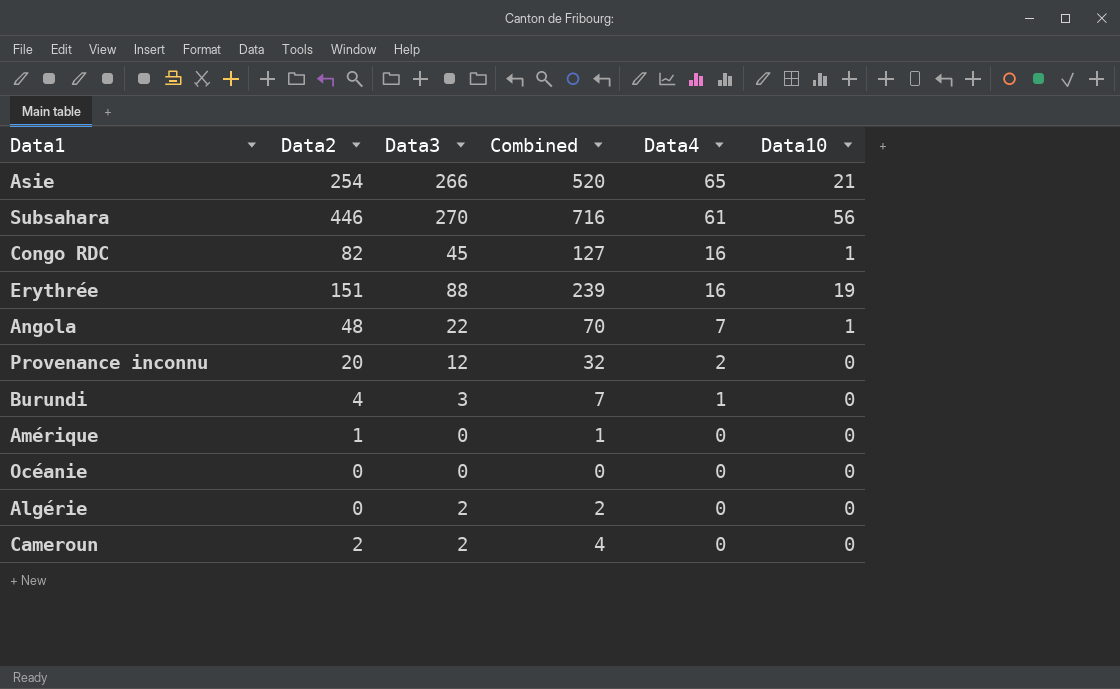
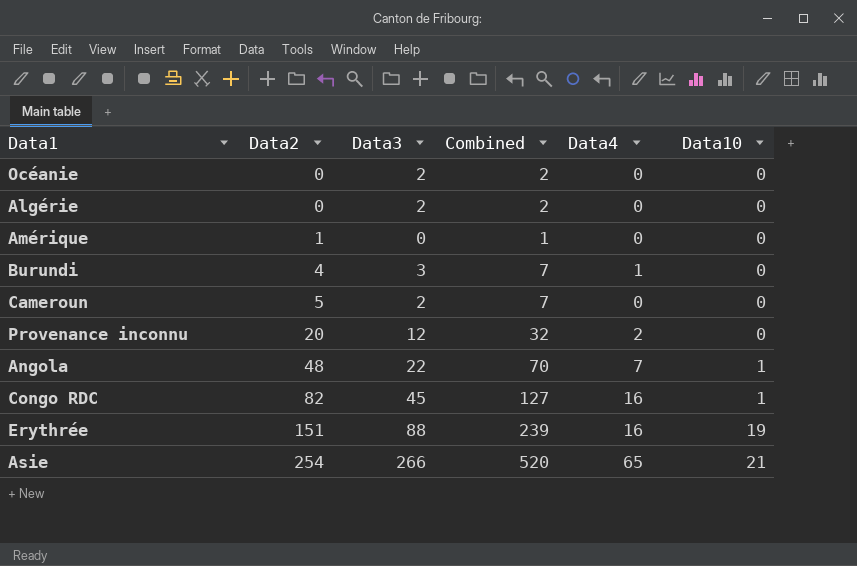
row order: Data4 descending -> Data2 ascending
row Subsahara: 446 | 270 | 716 | 61 | 56 -> none
Océanie | Data3: 0 -> 2
Océanie | Combined: 0 -> 2
Cameroun | Data2: 2 -> 5
Cameroun | Combined: 4 -> 7

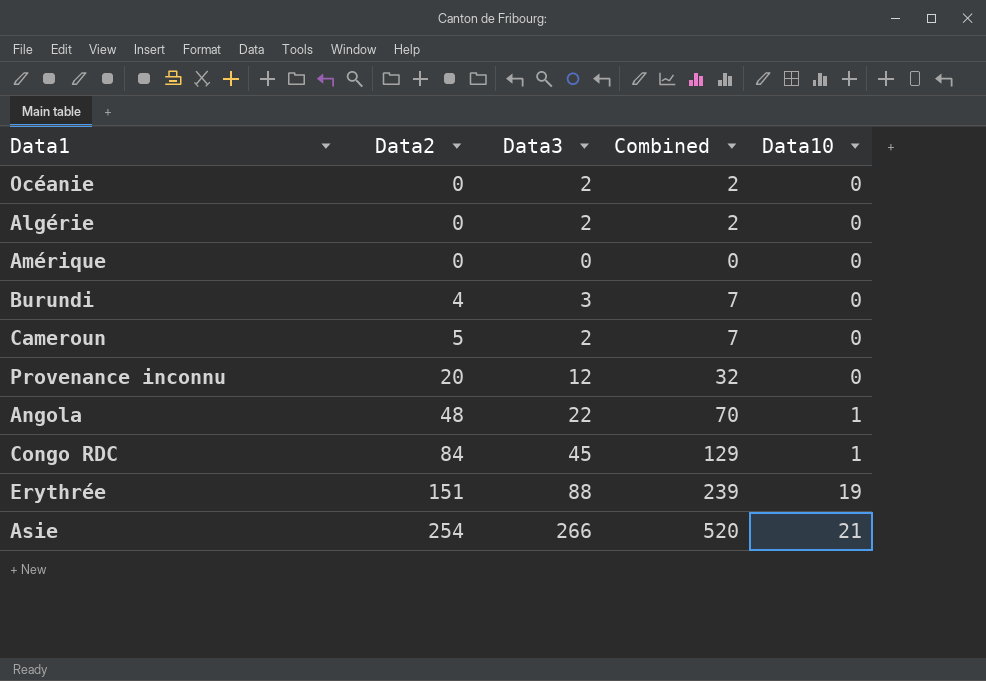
column Data4 | position: 5 -> none
Amérique | Data2: 1 -> 0
Amérique | Combined: 1 -> 0
Congo RDC | Data2: 82 -> 84
Congo RDC | Combined: 127 -> 129

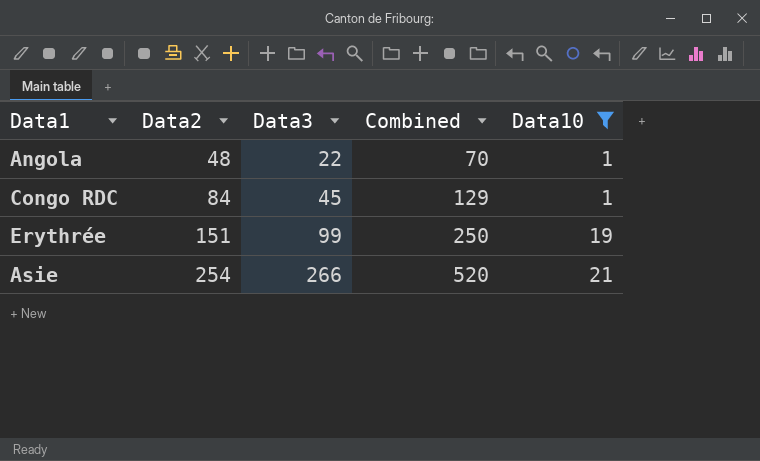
filter: none -> Data10 != 0
Erythrée | Data3: 88 -> 99
Erythrée | Combined: 239 -> 250

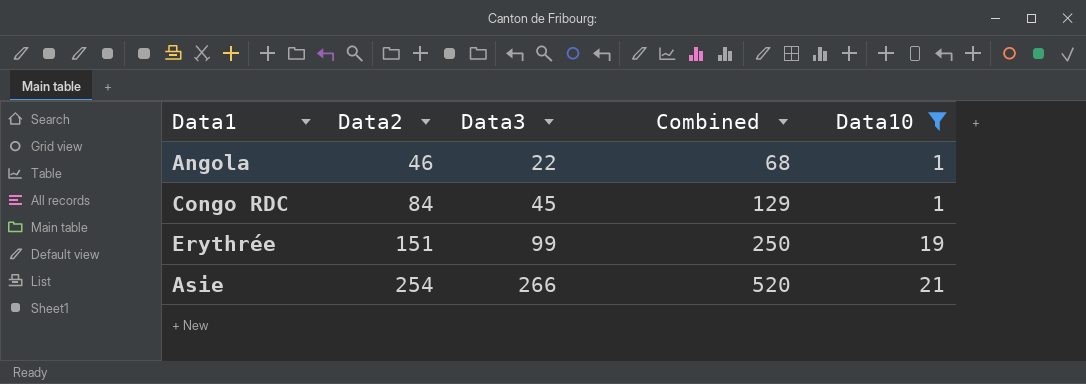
Angola | Data2: 48 -> 46
Angola | Combined: 70 -> 68

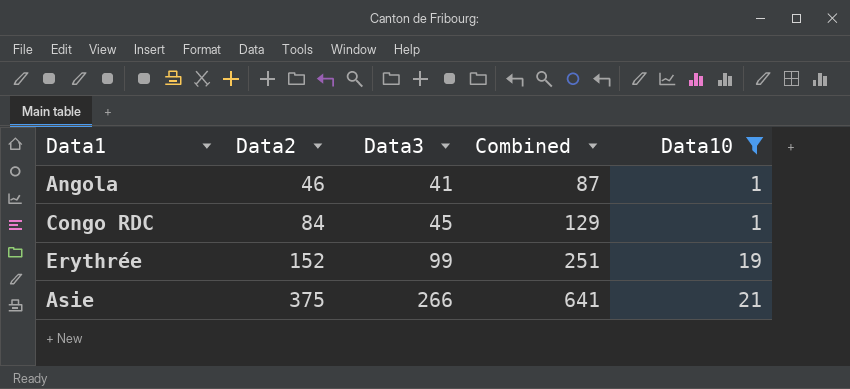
Angola | Data3: 22 -> 41
Angola | Combined: 68 -> 87
Erythrée | Data2: 151 -> 152
Erythrée | Combined: 250 -> 251
Asie | Data2: 254 -> 375
Asie | Combined: 520 -> 641

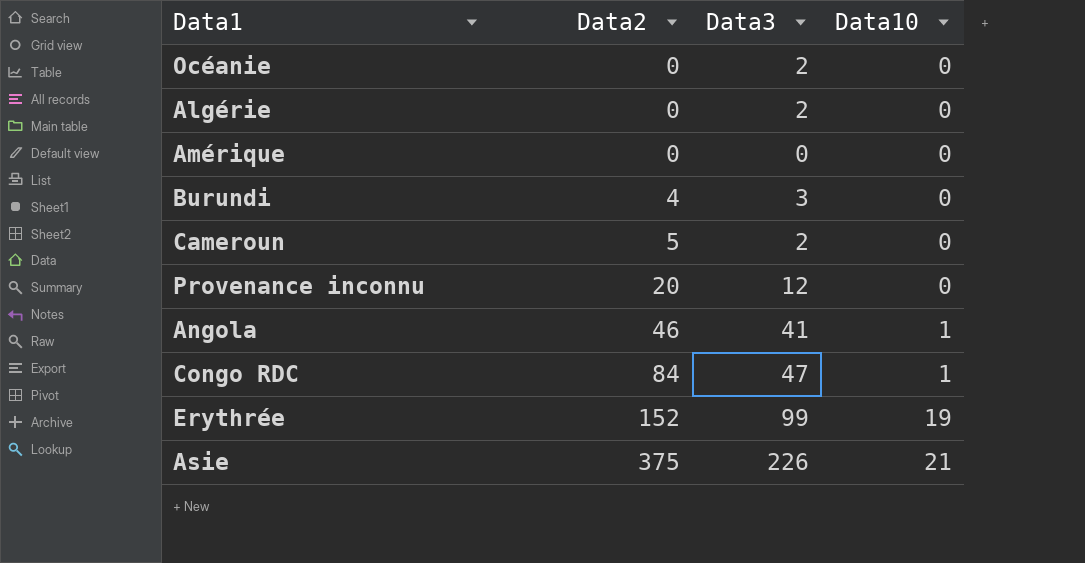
filter: Data10 != 0 -> none
column Combined | formula: [Data2] + [Data3] -> none
Congo RDC | Data3: 45 -> 47
Asie | Data3: 266 -> 226

